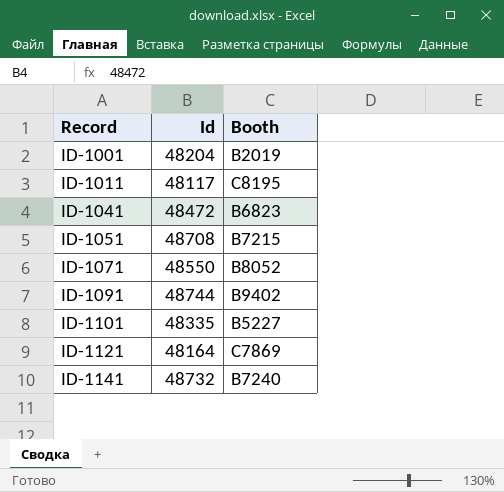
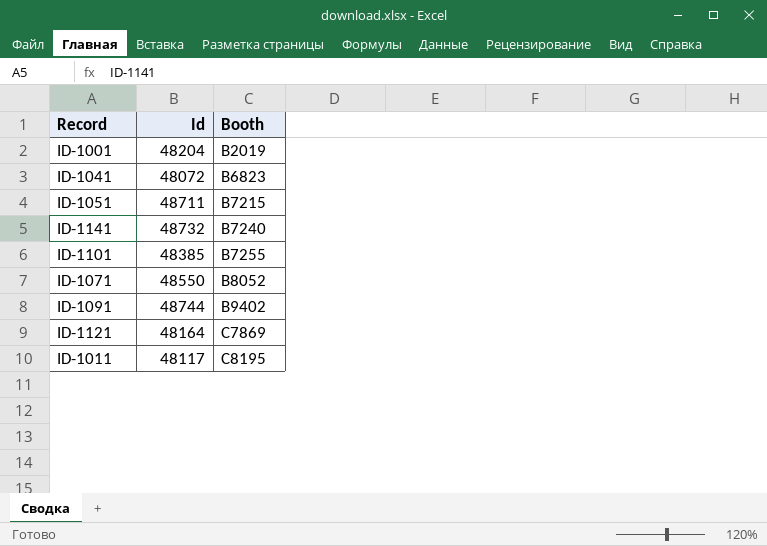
row order: Record ascending -> Booth ascending
ID-1041 | Id: 48472 -> 48072
ID-1051 | Id: 48708 -> 48711
ID-1101 | Id: 48335 -> 48385
ID-1101 | Booth: B5227 -> B7255

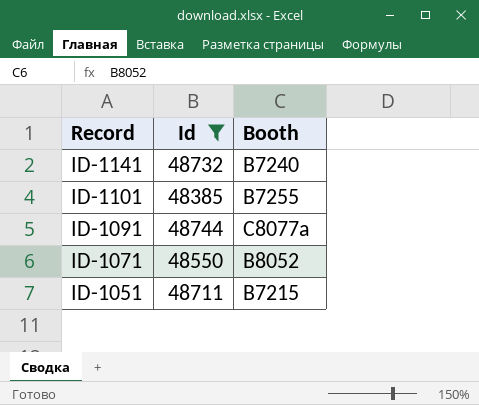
filter: none -> Id >= 48385
row order: Booth ascending -> Record descending
ID-1091 | Booth: B9402 -> C8077a

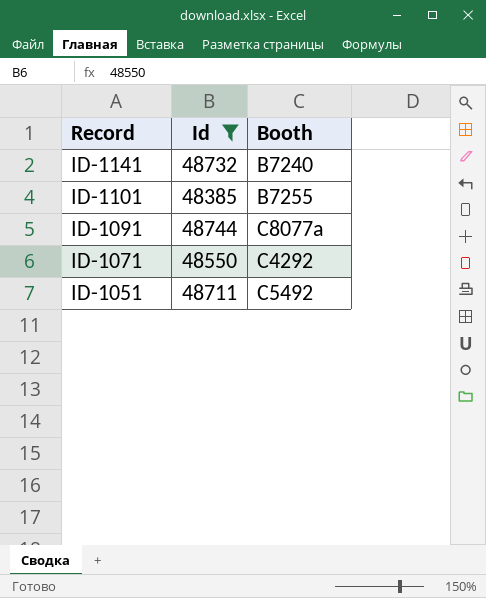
ID-1071 | Booth: B8052 -> C4292
ID-1051 | Booth: B7215 -> C5492

